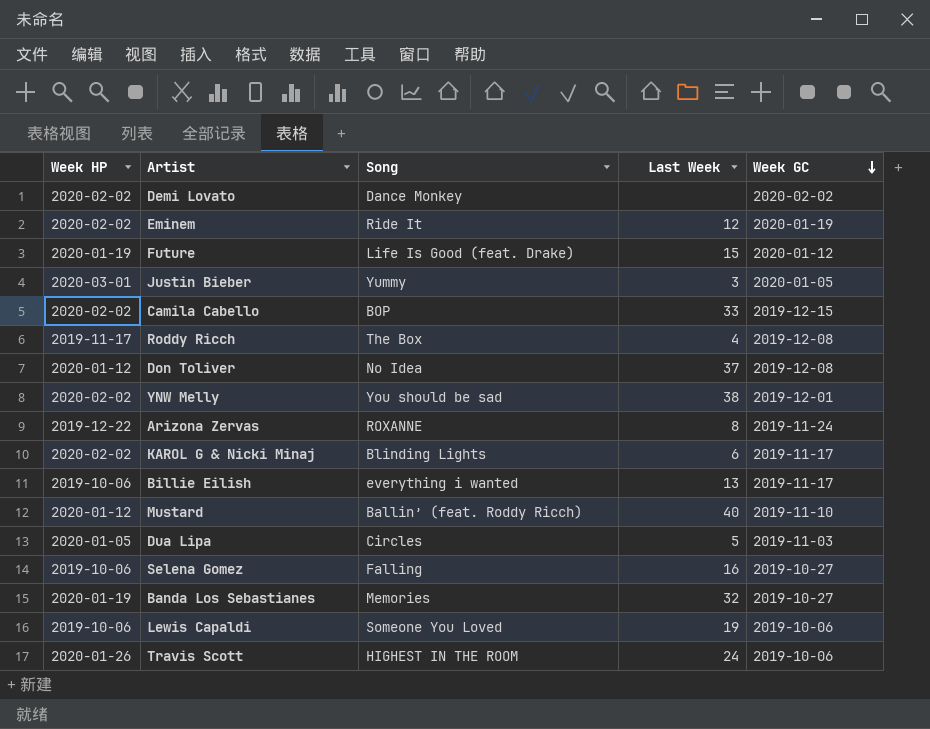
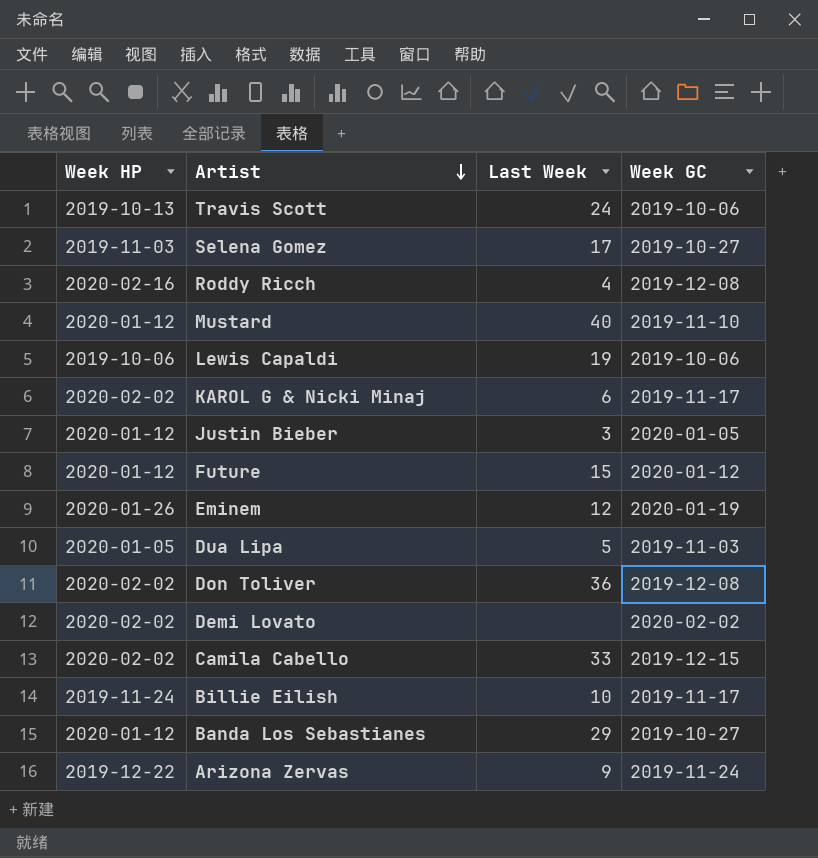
row order: Week GC descending -> Artist descending
column Song | position: 3 -> none
row YNW Melly: 2020-02-02 | You should be sad | 38 | 2019-12-01 -> none
Travis Scott | Week HP: 2020-01-26 -> 2019-10-13
Selena Gomez | Week HP: 2019-10-06 -> 2019-11-03
Selena Gomez | Last Week: 16 -> 17
Roddy Ricch | Week HP: 2019-11-17 -> 2020-02-16
Justin Bieber | Week HP: 2020-03-01 -> 2020-01-12
Future | Week HP: 2020-01-19 -> 2020-01-12
Eminem | Week HP: 2020-02-02 -> 2020-01-26
Don Toliver | Week HP: 2020-01-12 -> 2020-02-02
Don Toliver | Last Week: 37 -> 36
Billie Eilish | Week HP: 2019-10-06 -> 2019-11-24
Billie Eilish | Last Week: 13 -> 10
Banda Los Sebastianes | Week HP: 2020-01-19 -> 2020-01-12
Banda Los Sebastianes | Last Week: 32 -> 29
Arizona Zervas | Last Week: 8 -> 9

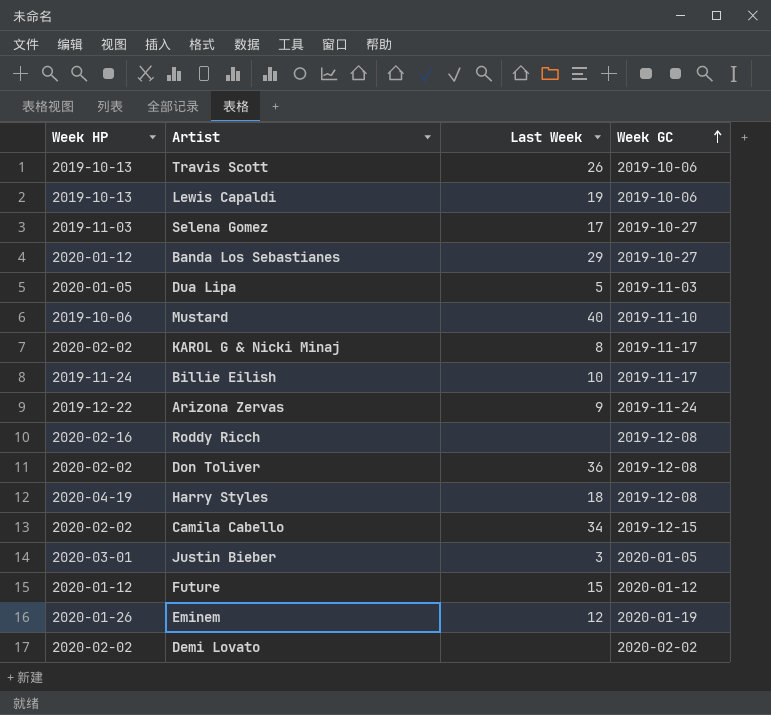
row order: Artist descending -> Week GC ascending
Travis Scott | Last Week: 24 -> 26
Lewis Capaldi | Week HP: 2019-10-06 -> 2019-10-13
Mustard | Week HP: 2020-01-12 -> 2019-10-06
KAROL G & Nicki Minaj | Last Week: 6 -> 8
Roddy Ricch | Last Week: 4 -> none
row Harry Styles: none -> 2020-04-19 | 18 | 2019-12-08
Camila Cabello | Last Week: 33 -> 34
Justin Bieber | Week HP: 2020-01-12 -> 2020-03-01

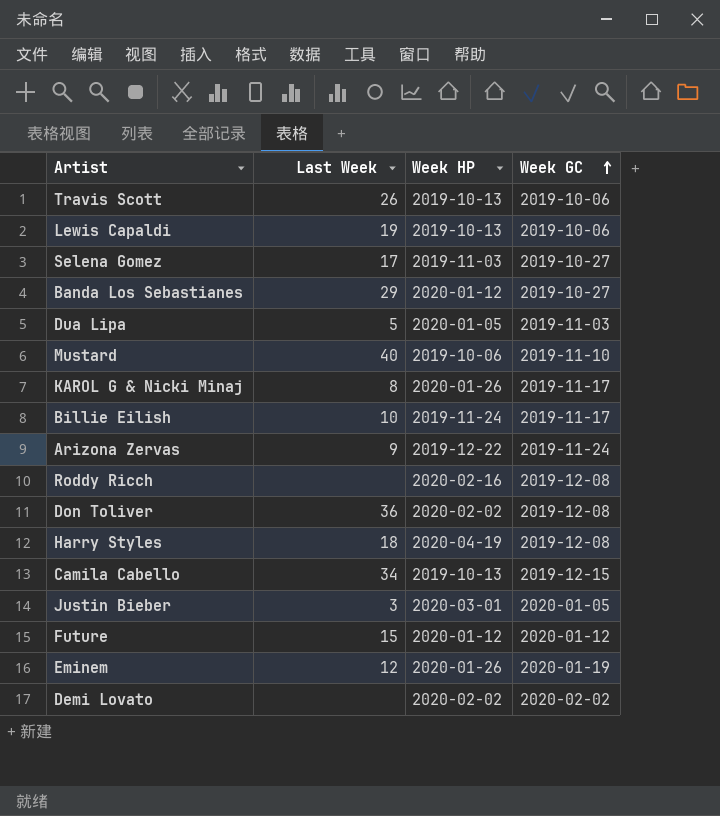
column Week HP | position: 1 -> 3
KAROL G & Nicki Minaj | Week HP: 2020-02-02 -> 2020-01-26
Camila Cabello | Week HP: 2020-02-02 -> 2019-10-13

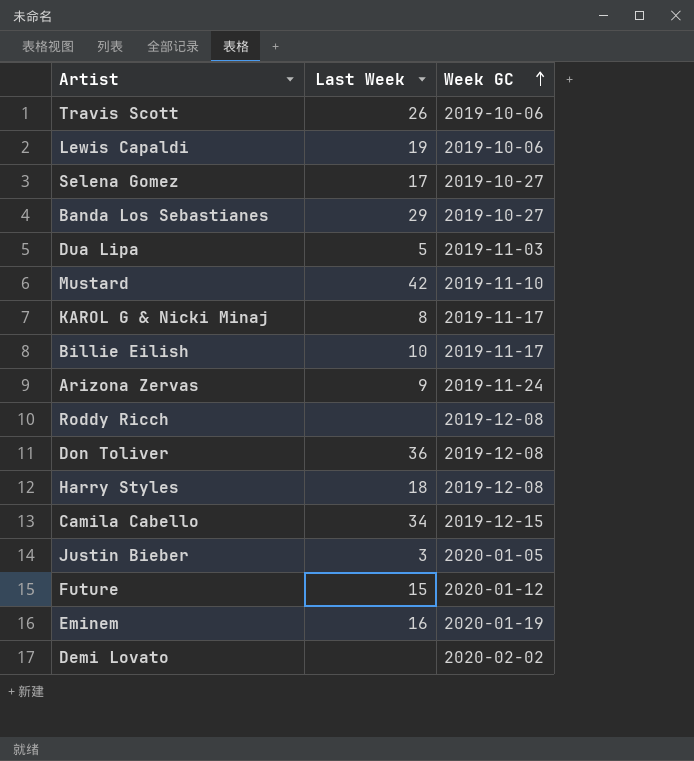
column Week HP | position: 3 -> none
Mustard | Last Week: 40 -> 42
Eminem | Last Week: 12 -> 16

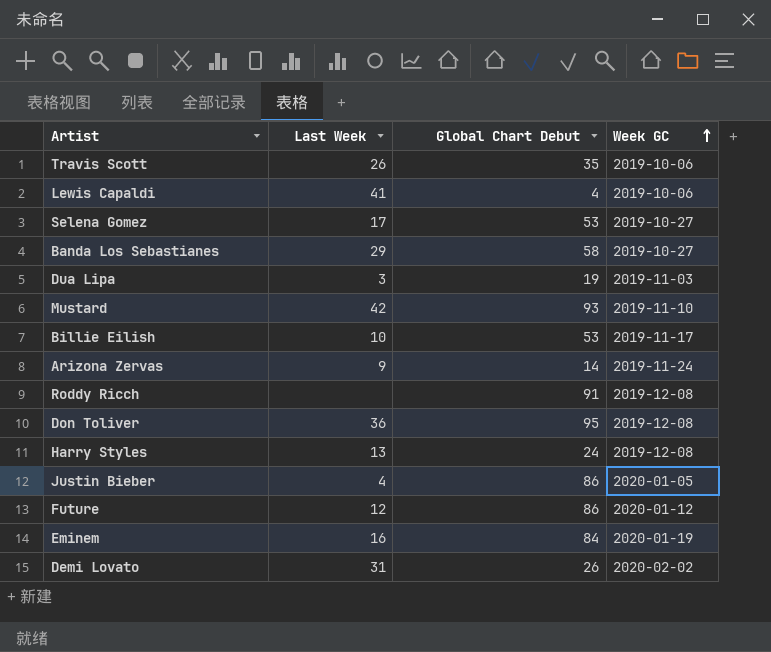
column Global Chart Debut | position: none -> 3
row KAROL G & Nicki Minaj: 8 | 2019-11-17 -> none
row Camila Cabello: 34 | 2019-12-15 -> none
Lewis Capaldi | Last Week: 19 -> 41
Dua Lipa | Last Week: 5 -> 3
Harry Styles | Last Week: 18 -> 13
Justin Bieber | Last Week: 3 -> 4
Future | Last Week: 15 -> 12
Demi Lovato | Last Week: none -> 31

